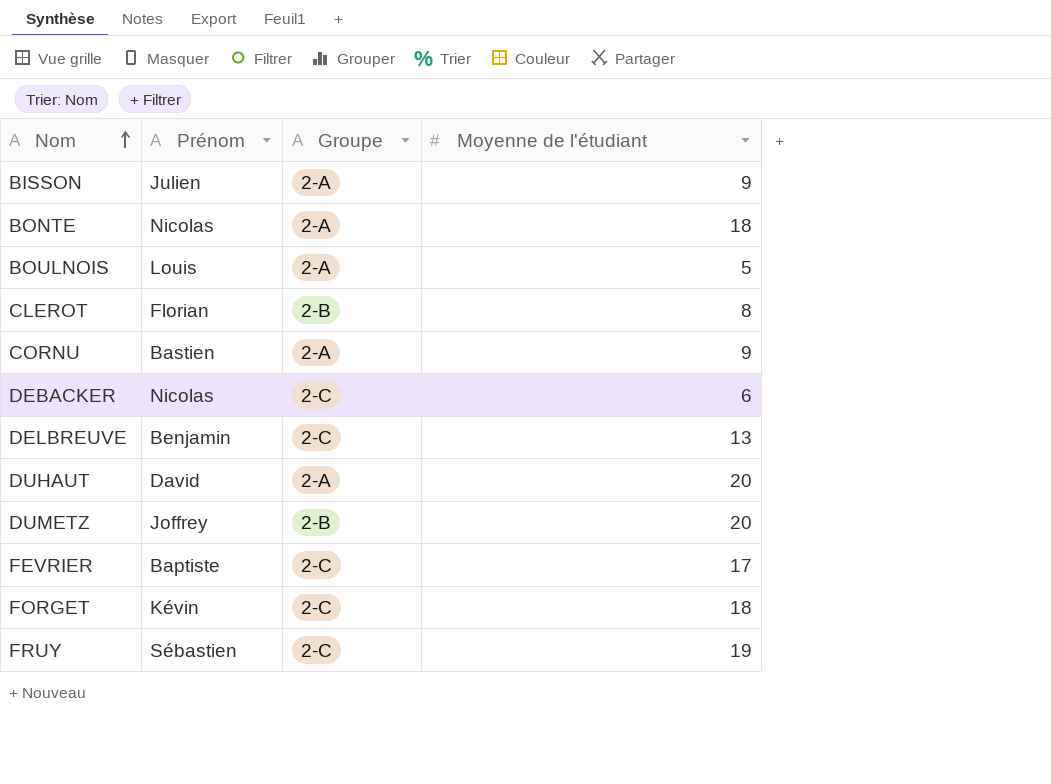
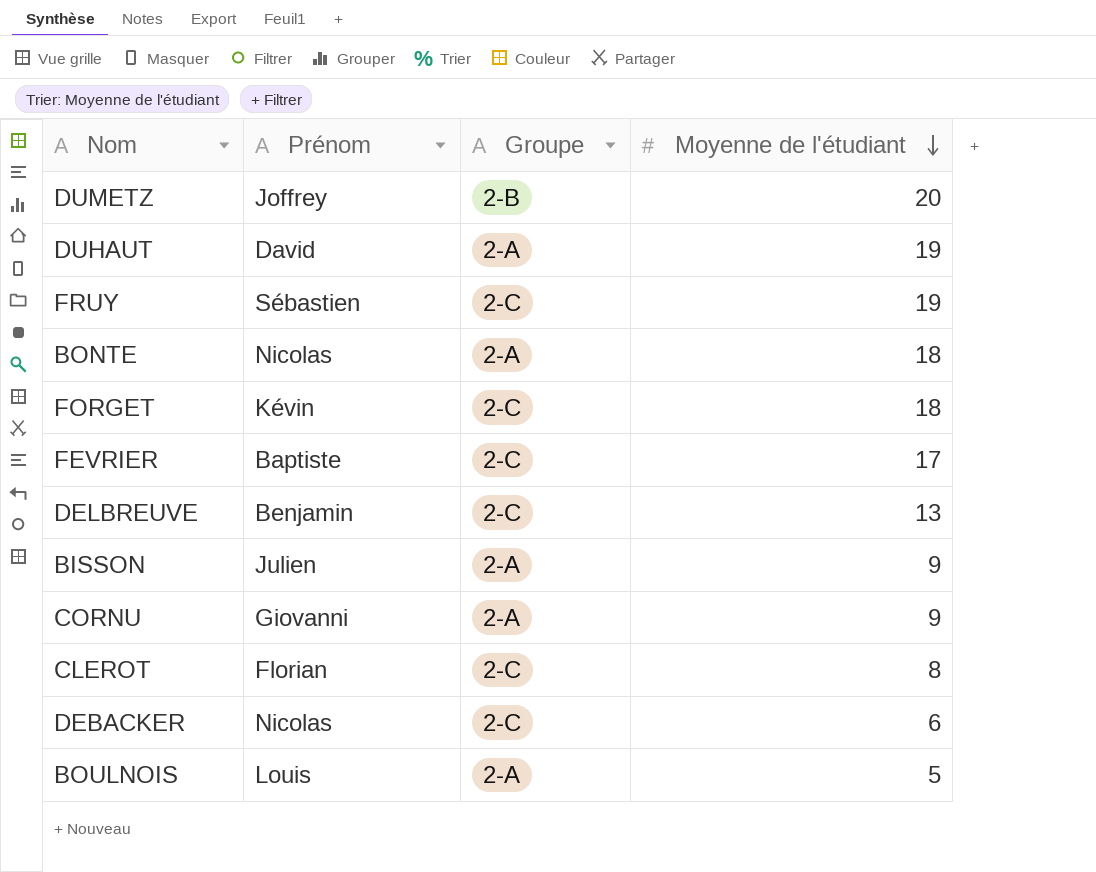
row order: Nom ascending -> Moyenne de l'étudiant descending
DUHAUT | Moyenne de l'étudiant: 20 -> 19
CORNU | Prénom: Bastien -> Giovanni
CLEROT | Groupe: 2-B -> 2-C

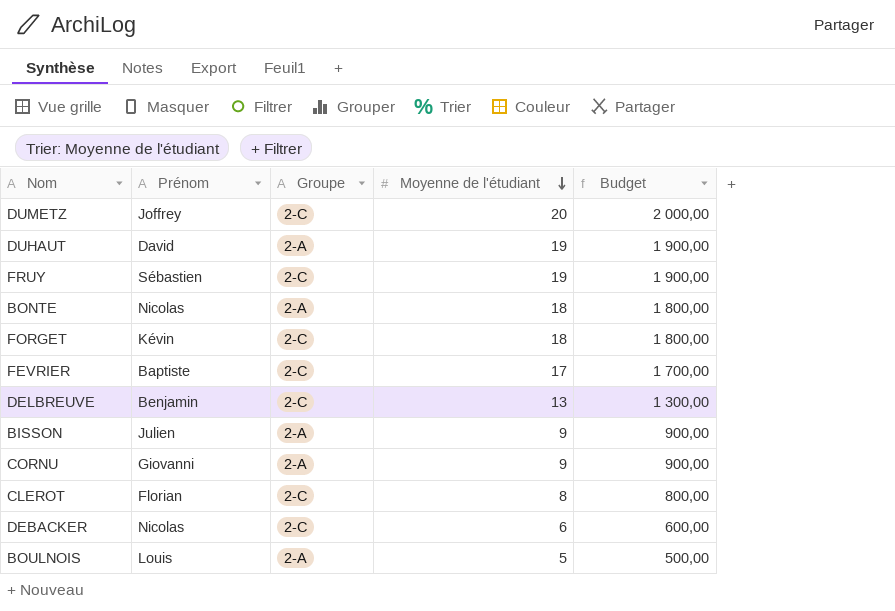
column Budget | formula: none -> [Moyenne de l'étudiant] * 100
DUMETZ | Groupe: 2-B -> 2-C

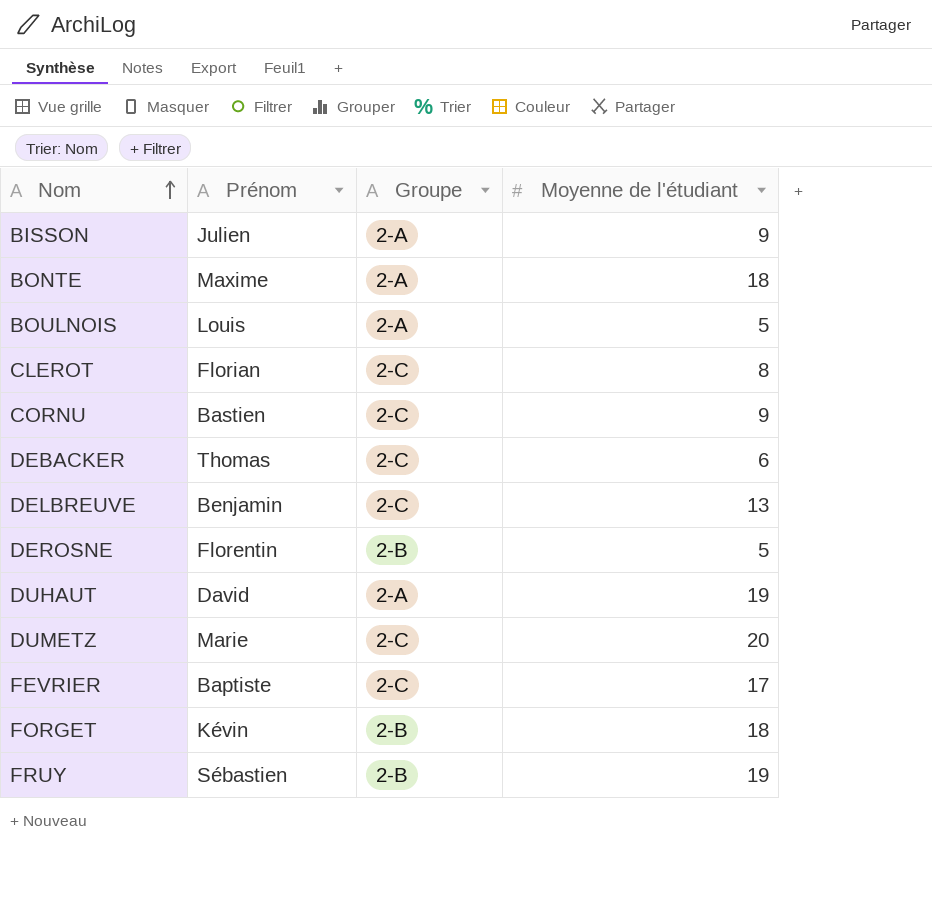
row order: Moyenne de l'étudiant descending -> Nom ascending
column Budget | formula: [Moyenne de l'étudiant] * 100 -> none
BONTE | Prénom: Nicolas -> Maxime
CORNU | Prénom: Giovanni -> Bastien
CORNU | Groupe: 2-A -> 2-C
DEBACKER | Prénom: Nicolas -> Thomas
row DEROSNE: none -> Florentin | 2-B | 5
DUMETZ | Prénom: Joffrey -> Marie
FORGET | Groupe: 2-C -> 2-B
FRUY | Groupe: 2-C -> 2-B

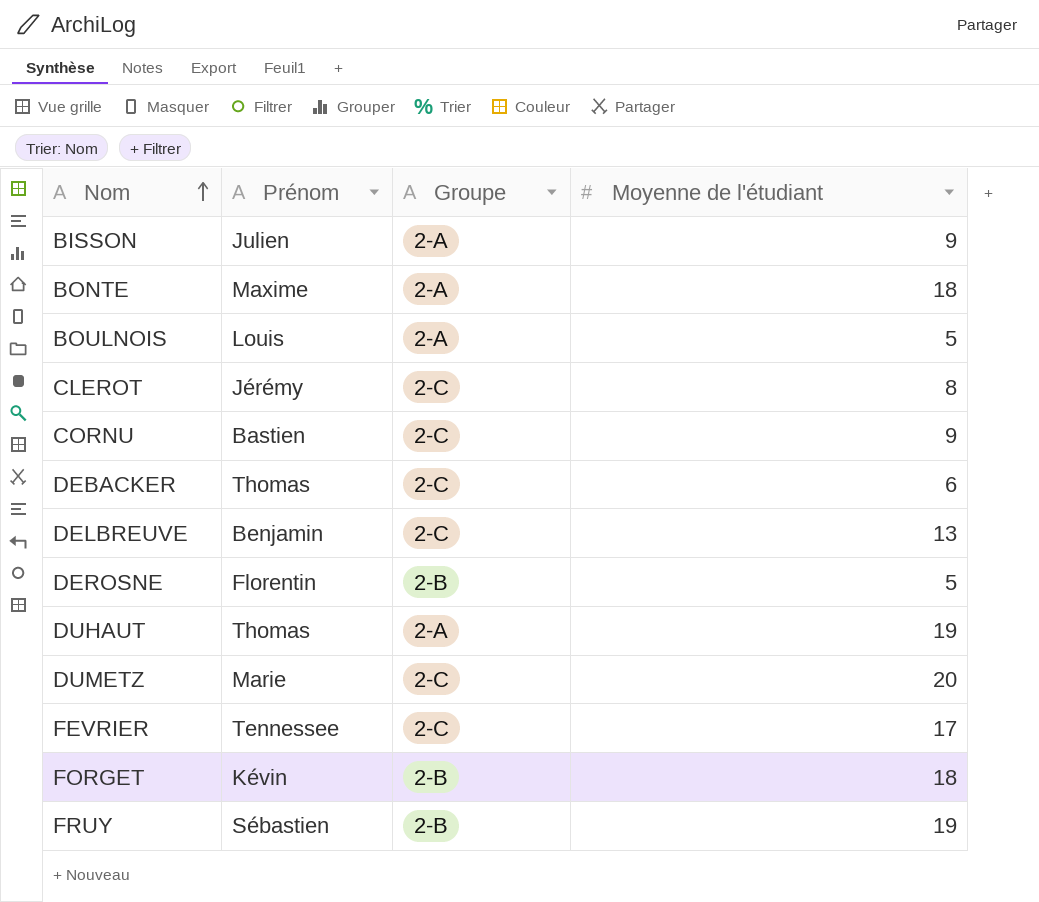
CLEROT | Prénom: Florian -> Jérémy
DUHAUT | Prénom: David -> Thomas
FEVRIER | Prénom: Baptiste -> Tennessee

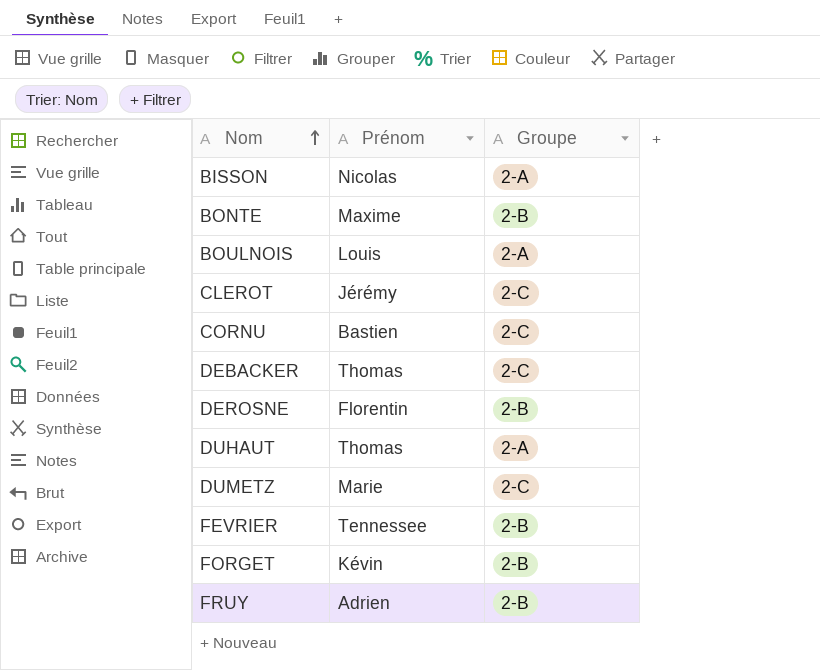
column Moyenne de l'étudiant | position: 4 -> none
row DELBREUVE: Benjamin | 2-C | 13 -> none
BISSON | Prénom: Julien -> Nicolas
BONTE | Groupe: 2-A -> 2-B
FEVRIER | Groupe: 2-C -> 2-B
FRUY | Prénom: Sébastien -> Adrien

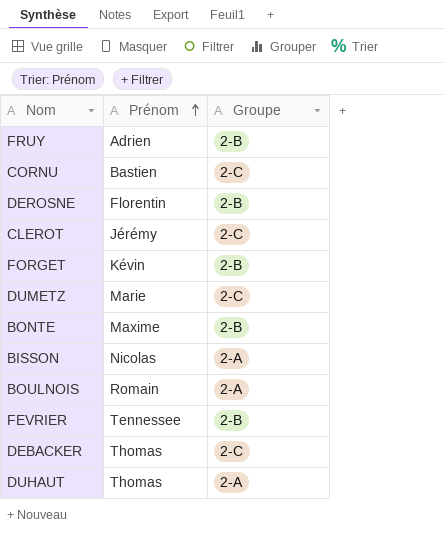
row order: Nom ascending -> Prénom ascending
BOULNOIS | Prénom: Louis -> Romain

